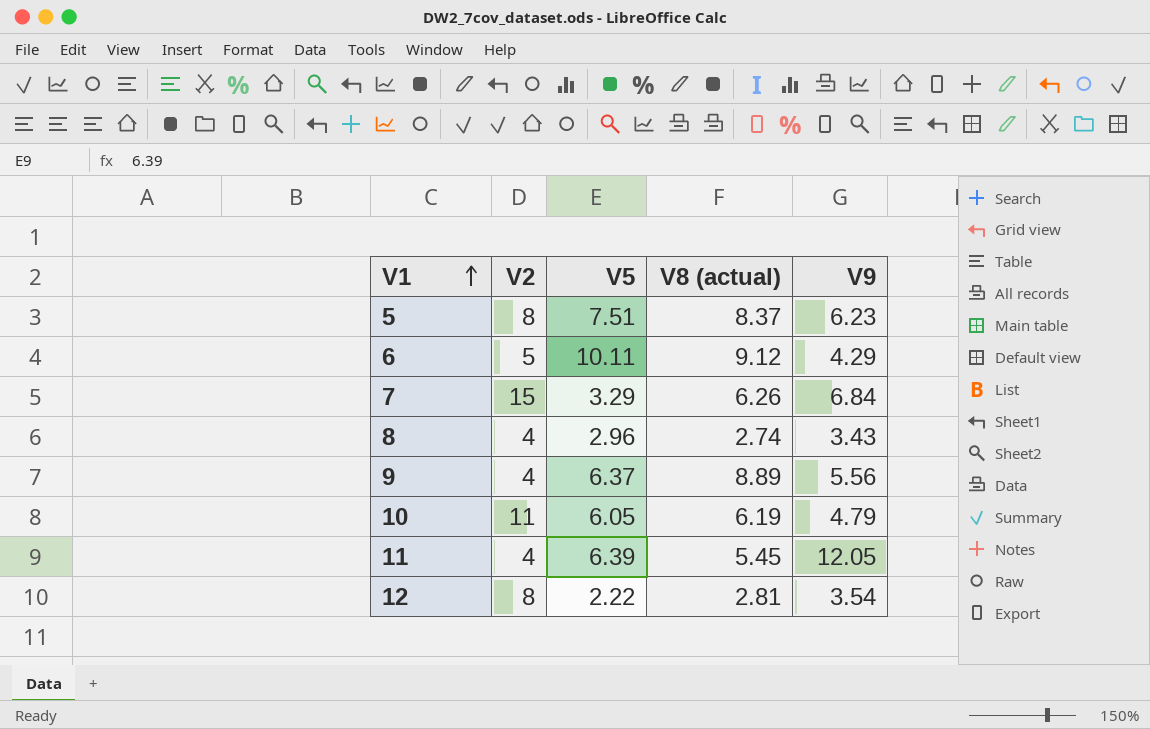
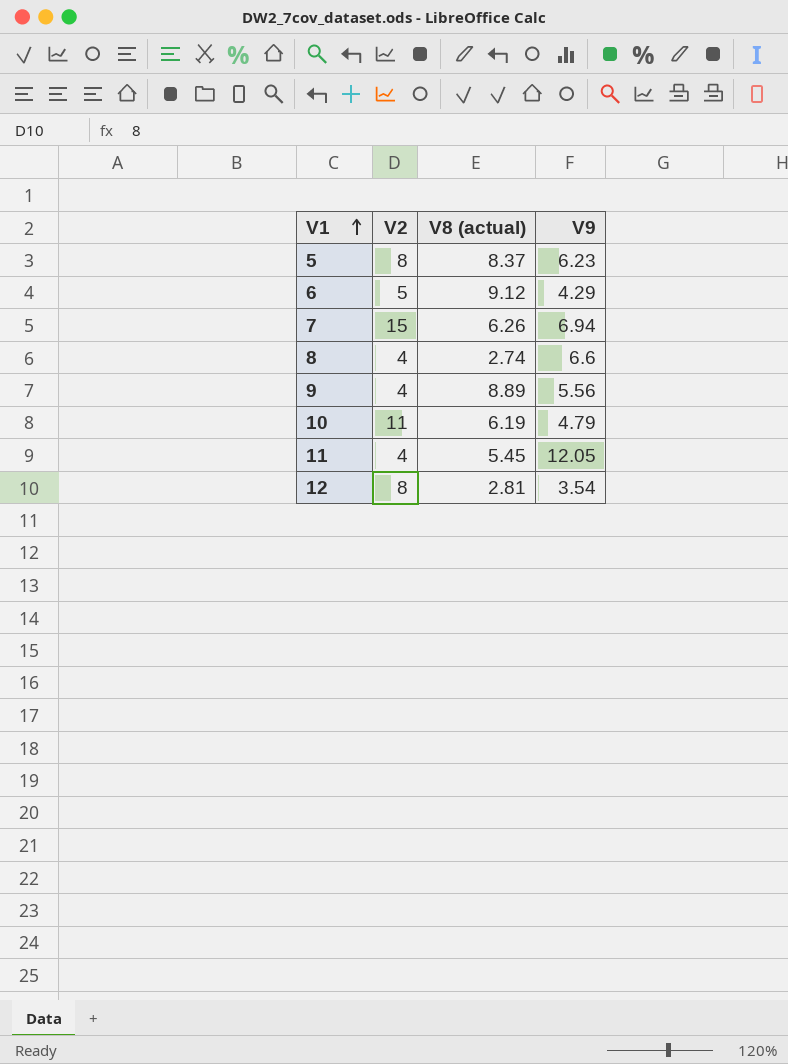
column V5 | position: 3 -> none
7 | V9: 6.84 -> 6.94
8 | V9: 3.43 -> 6.6

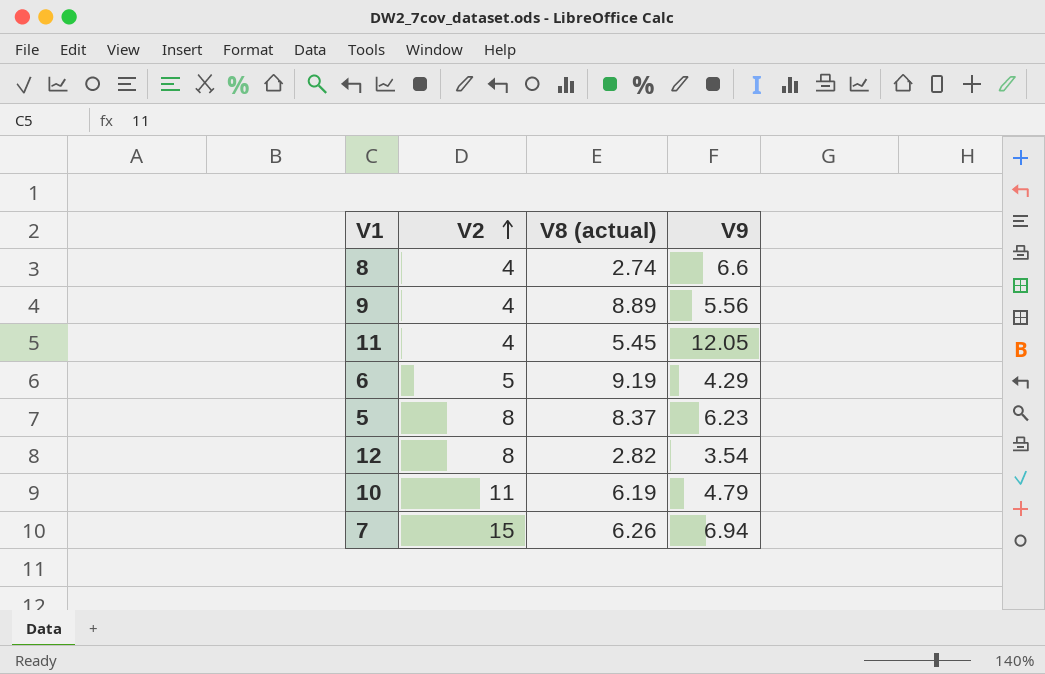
row order: V1 ascending -> V2 ascending
6 | V8 (actual): 9.12 -> 9.19
12 | V8 (actual): 2.81 -> 2.82

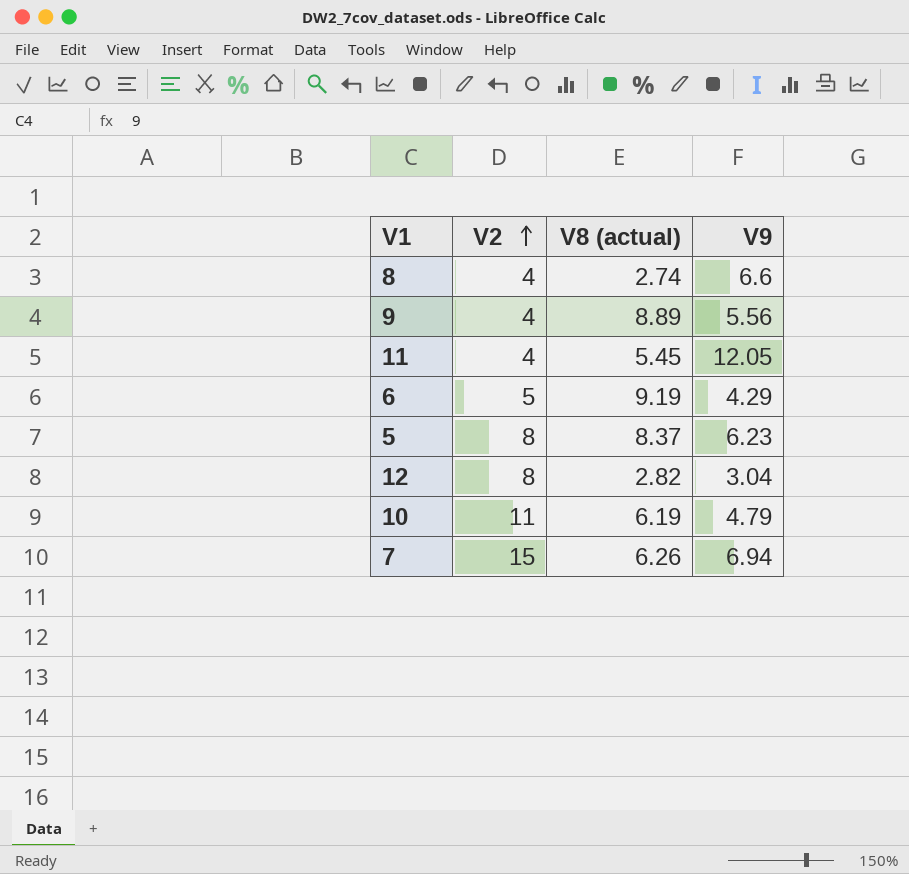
12 | V9: 3.54 -> 3.04

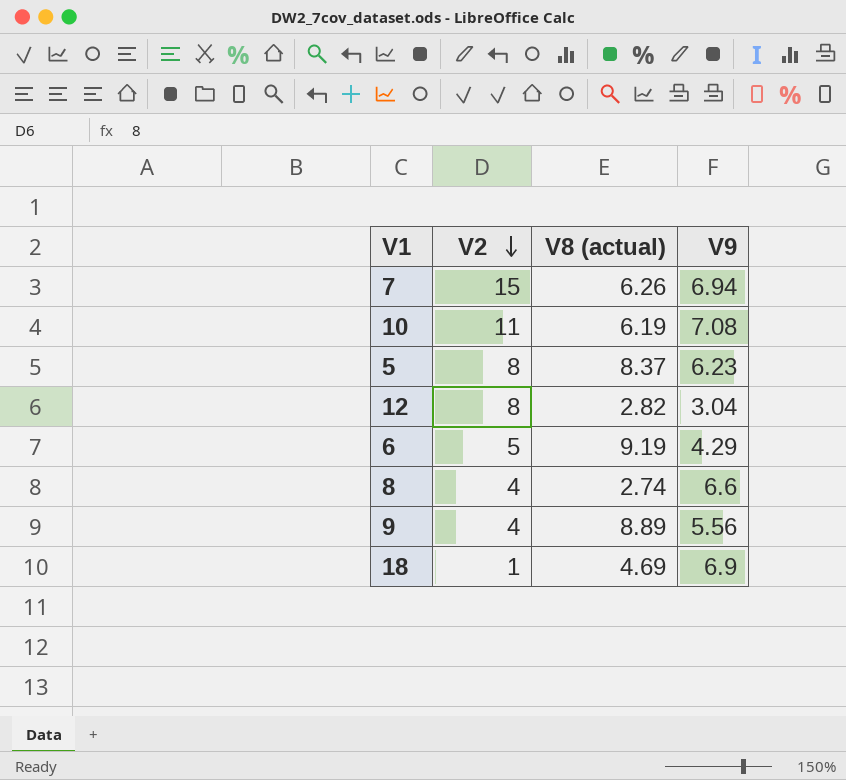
row order: V2 ascending -> V2 descending
row 11: 4 | 5.45 | 12.05 -> none
10 | V9: 4.79 -> 7.08
row 18: none -> 1 | 4.69 | 6.9

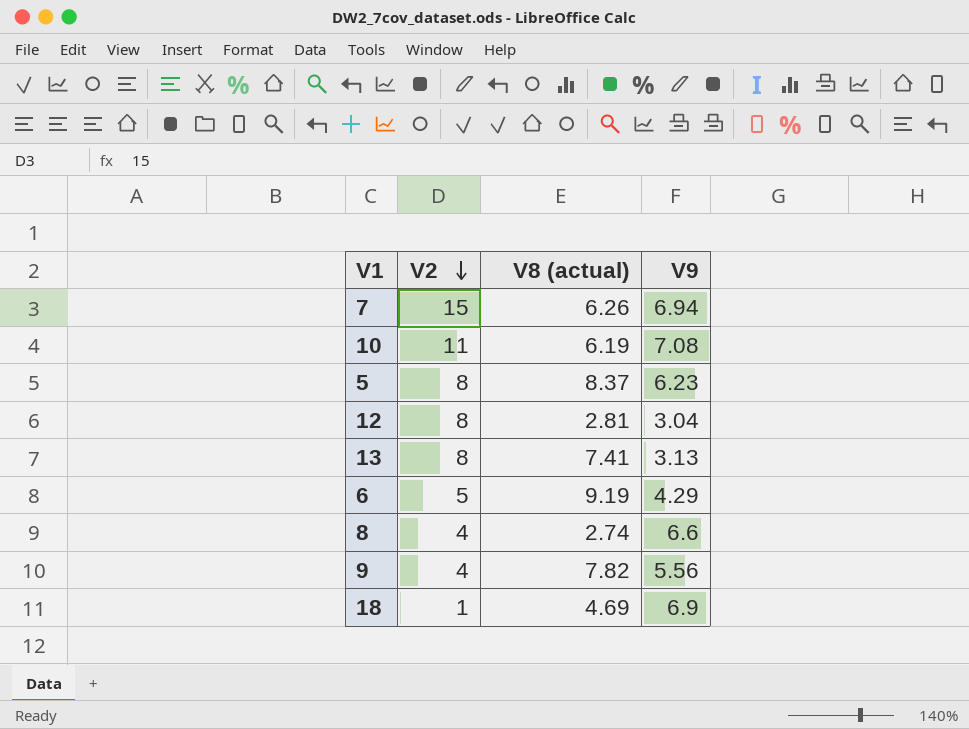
12 | V8 (actual): 2.82 -> 2.81
row 13: none -> 8 | 7.41 | 3.13
9 | V8 (actual): 8.89 -> 7.82

